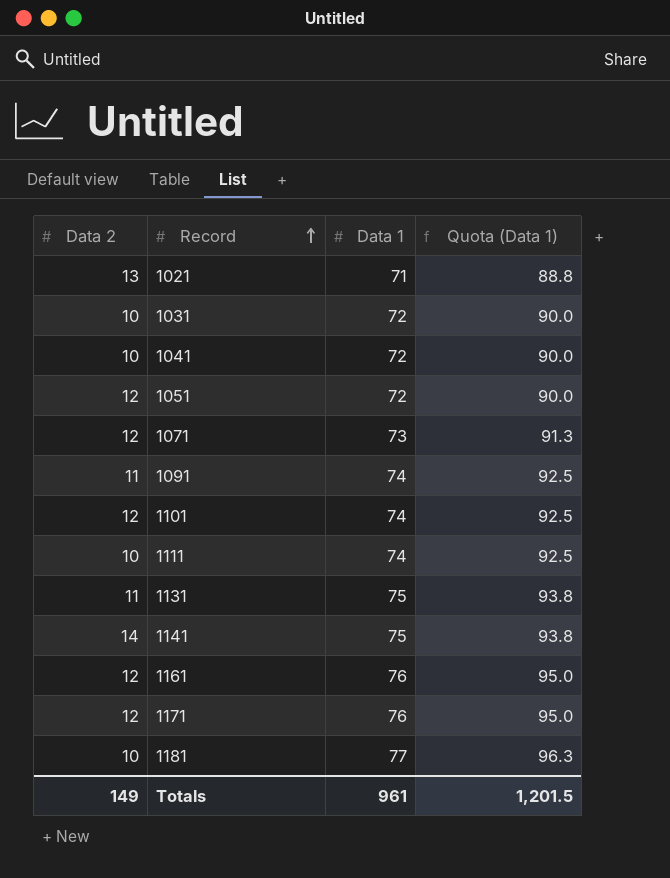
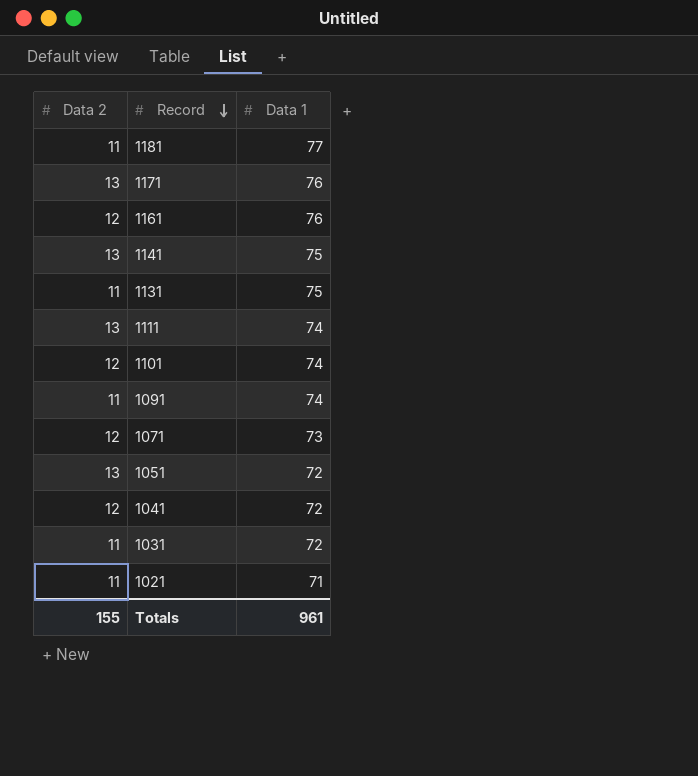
row order: Record ascending -> Record descending
column Quota (Data 1) | formula: [Data 1] * 1.25 -> none
1181 | Data 2: 10 -> 11
1171 | Data 2: 12 -> 13
1141 | Data 2: 14 -> 13
1111 | Data 2: 10 -> 13
1051 | Data 2: 12 -> 13
1041 | Data 2: 10 -> 12
1031 | Data 2: 10 -> 11
1021 | Data 2: 13 -> 11
Totals | Data 2: 149 -> 155

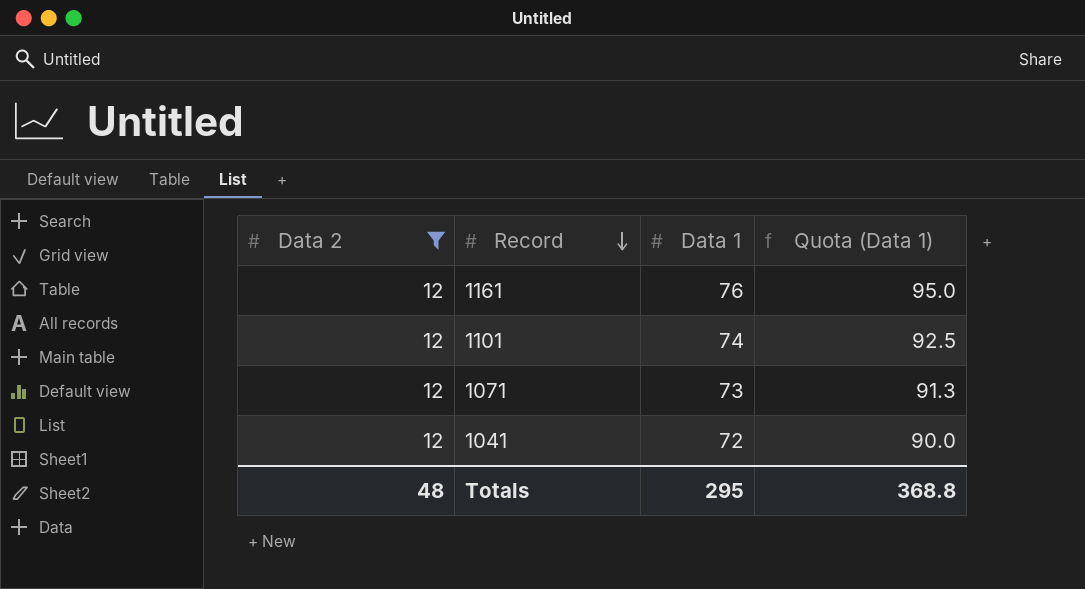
filter: none -> Data 2 = 12
column Quota (Data 1) | formula: none -> [Data 1] * 1.25
Totals | Data 2: 155 -> 48
Totals | Data 1: 961 -> 295

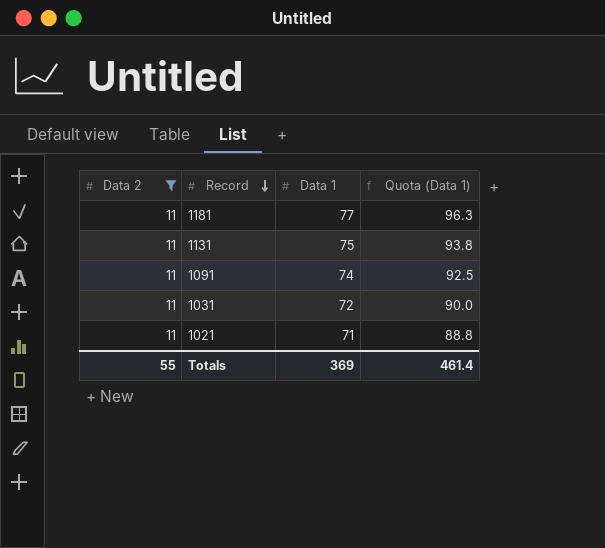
filter: Data 2 = 12 -> Data 2 = 11
Totals | Data 2: 48 -> 55
Totals | Data 1: 295 -> 369
Totals | Quota (Data 1): 368.8 -> 461.4

